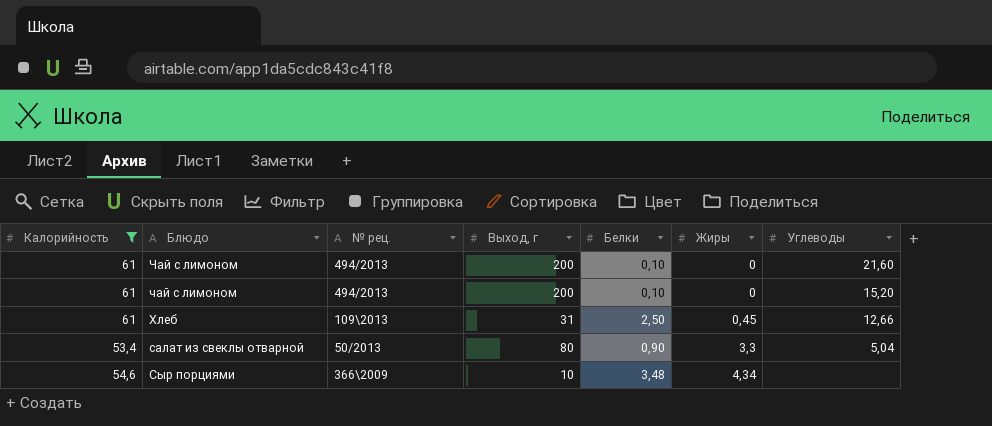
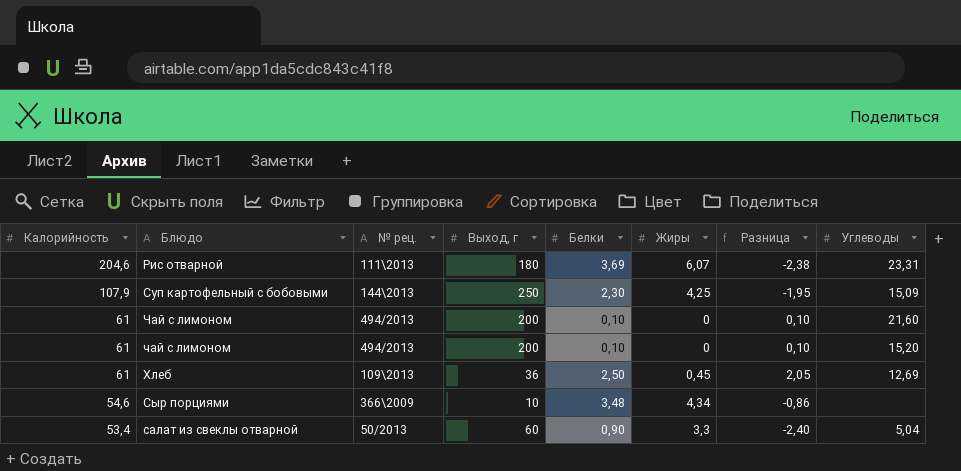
filter: Калорийность <= 61 -> none
row order: Жиры ascending -> Калорийность descending
column Разница | formula: none -> [Белки] - [Жиры]
Хлеб | Выход, г: 31 -> 36
Хлеб | Углеводы: 12,66 -> 12,69
салат из свеклы отварной | Выход, г: 80 -> 60

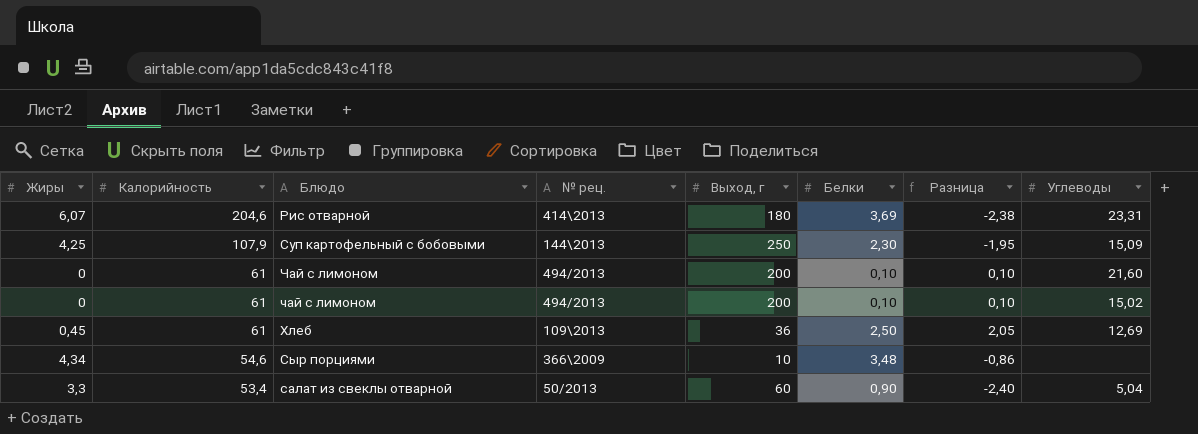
column Жиры | position: 6 -> 1
Рис отварной | № рец.: 111\2013 -> 414\2013
чай с лимоном | Углеводы: 15,20 -> 15,02

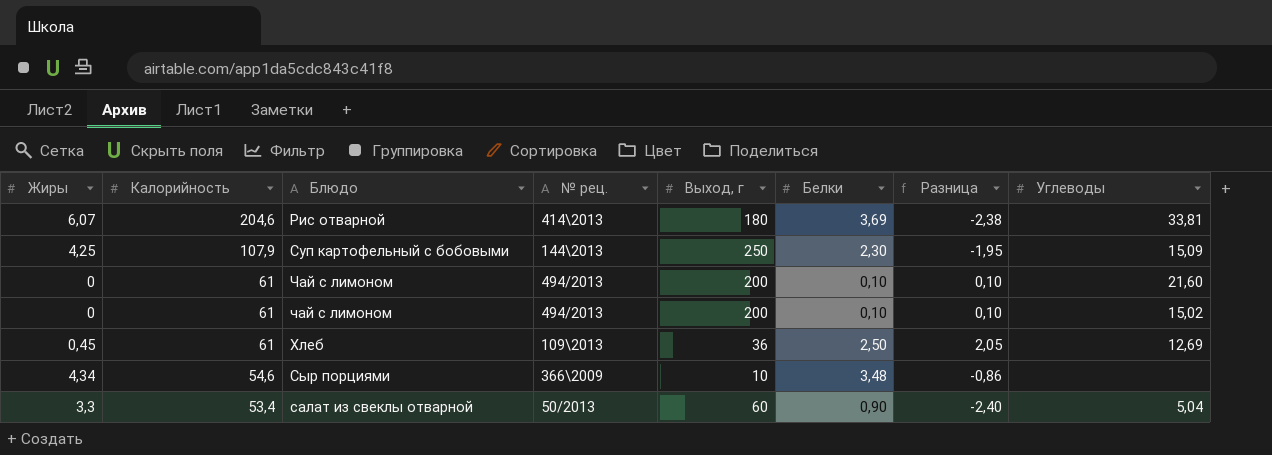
Рис отварной | Углеводы: 23,31 -> 33,81

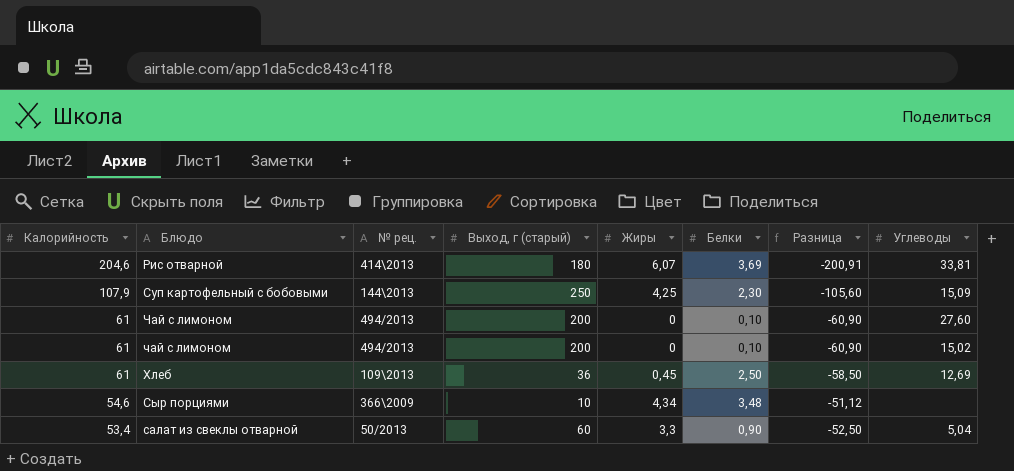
column name: Выход, г -> Выход, г (старый)
column Жиры | position: 1 -> 5
column Разница | formula: [Белки] - [Жиры] -> [Белки] - [Калорийность]
Чай с лимоном | Углеводы: 21,60 -> 27,60

